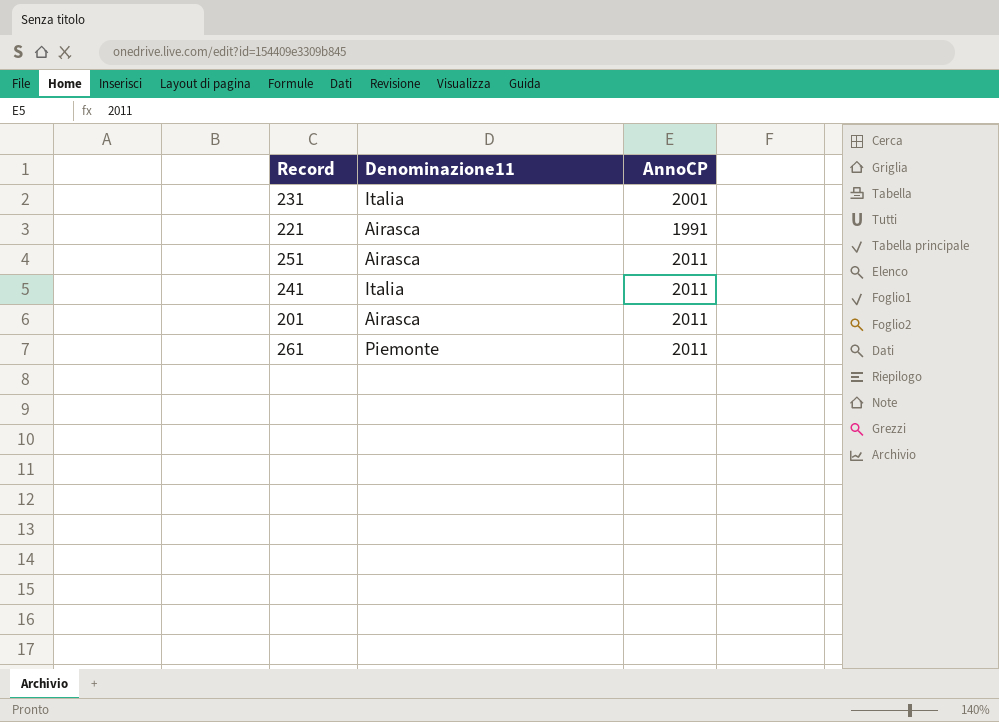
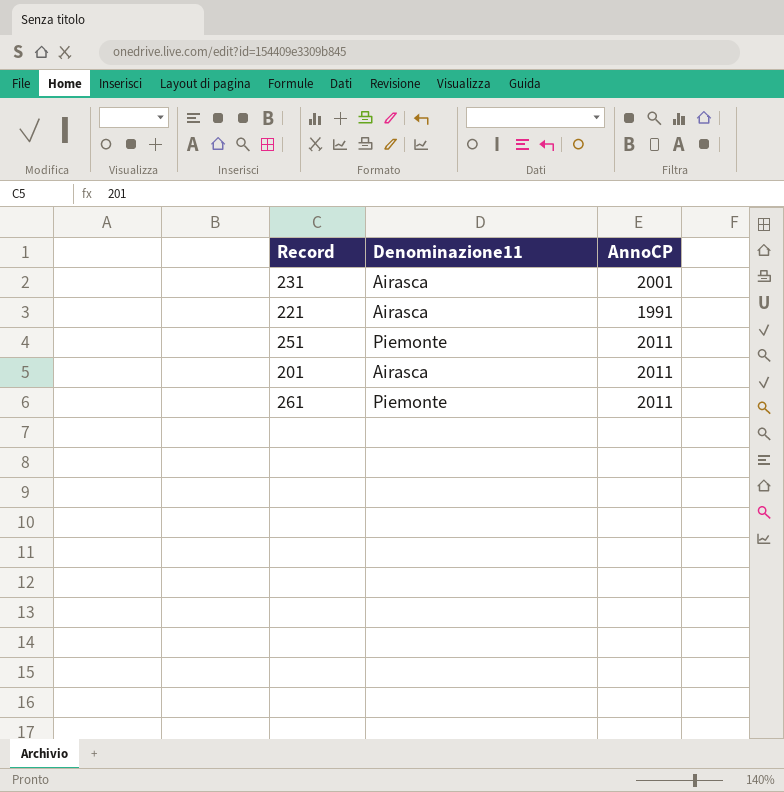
row 241: Italia | 2011 -> none
231 | Denominazione11: Italia -> Airasca
251 | Denominazione11: Airasca -> Piemonte

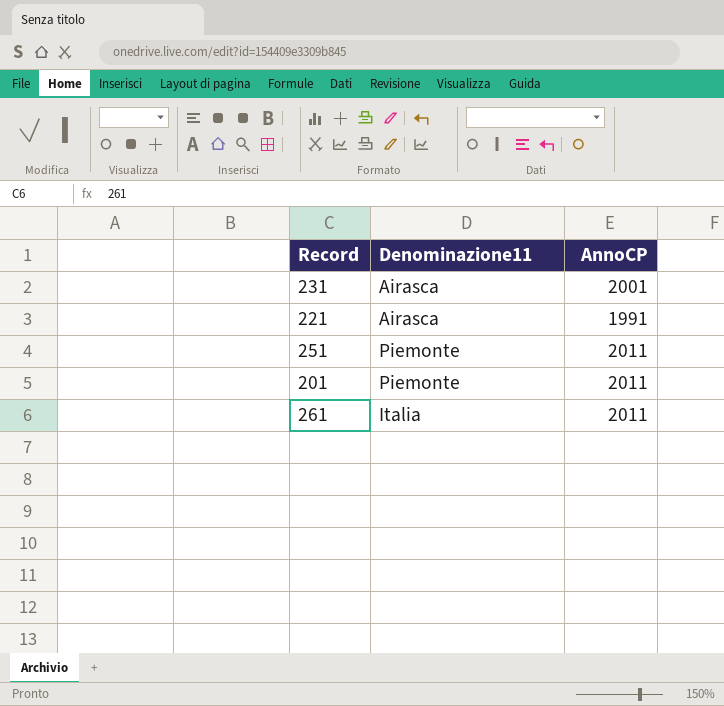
201 | Denominazione11: Airasca -> Piemonte
261 | Denominazione11: Piemonte -> Italia

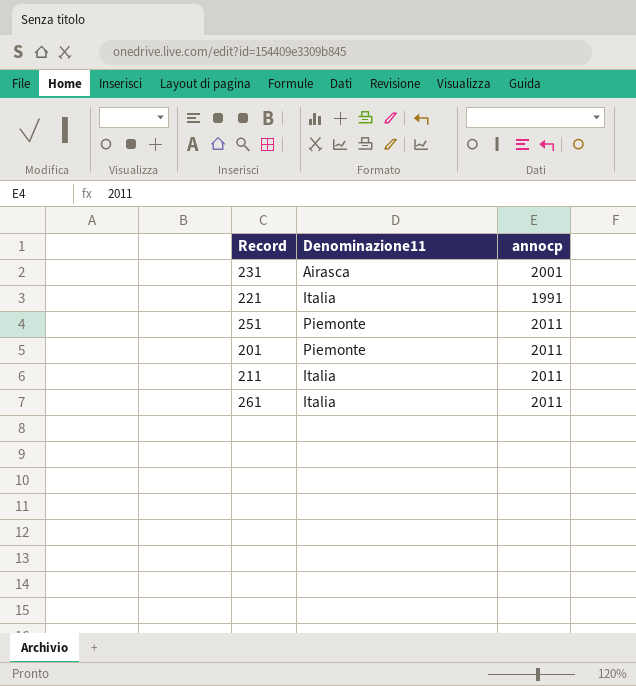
column name: AnnoCP -> annocp
221 | Denominazione11: Airasca -> Italia
row 211: none -> Italia | 2011

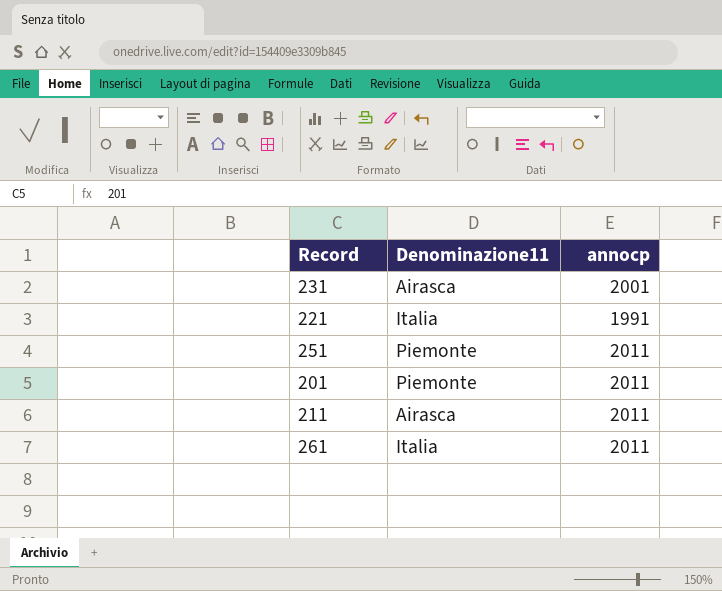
211 | Denominazione11: Italia -> Airasca

